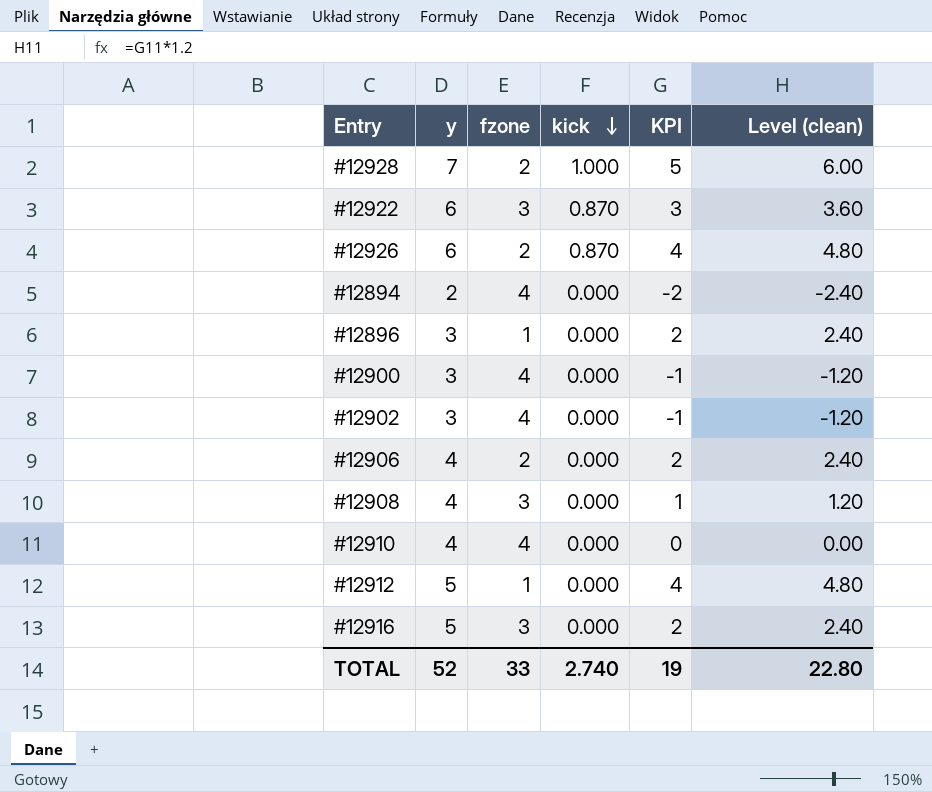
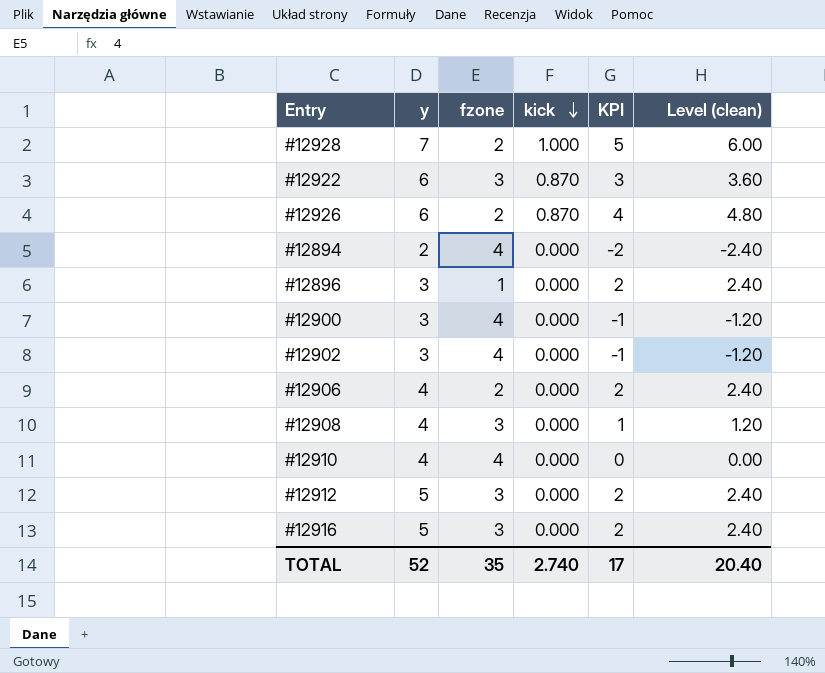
#12912 | fzone: 1 -> 3
#12912 | KPI: 4 -> 2
#12912 | Level (clean): 4.80 -> 2.40
TOTAL | fzone: 33 -> 35
TOTAL | KPI: 19 -> 17
TOTAL | Level (clean): 22.80 -> 20.40

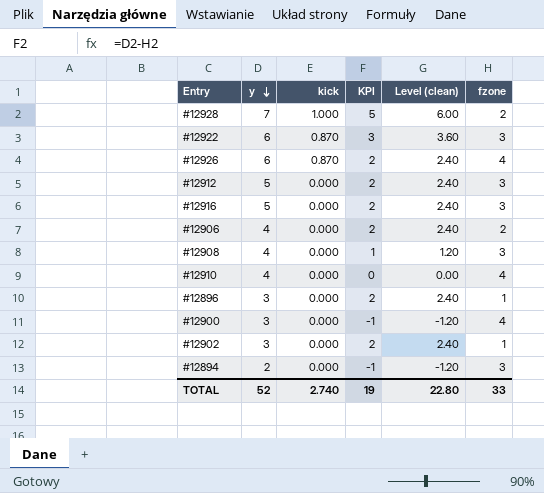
row order: kick descending -> y descending
column fzone | position: 3 -> 6
#12926 | KPI: 4 -> 2
#12926 | Level (clean): 4.80 -> 2.40
#12926 | fzone: 2 -> 4
#12902 | KPI: -1 -> 2
#12902 | Level (clean): -1.20 -> 2.40
#12902 | fzone: 4 -> 1
#12894 | KPI: -2 -> -1
#12894 | Level (clean): -2.40 -> -1.20
#12894 | fzone: 4 -> 3
TOTAL | KPI: 17 -> 19
TOTAL | Level (clean): 20.40 -> 22.80
TOTAL | fzone: 35 -> 33

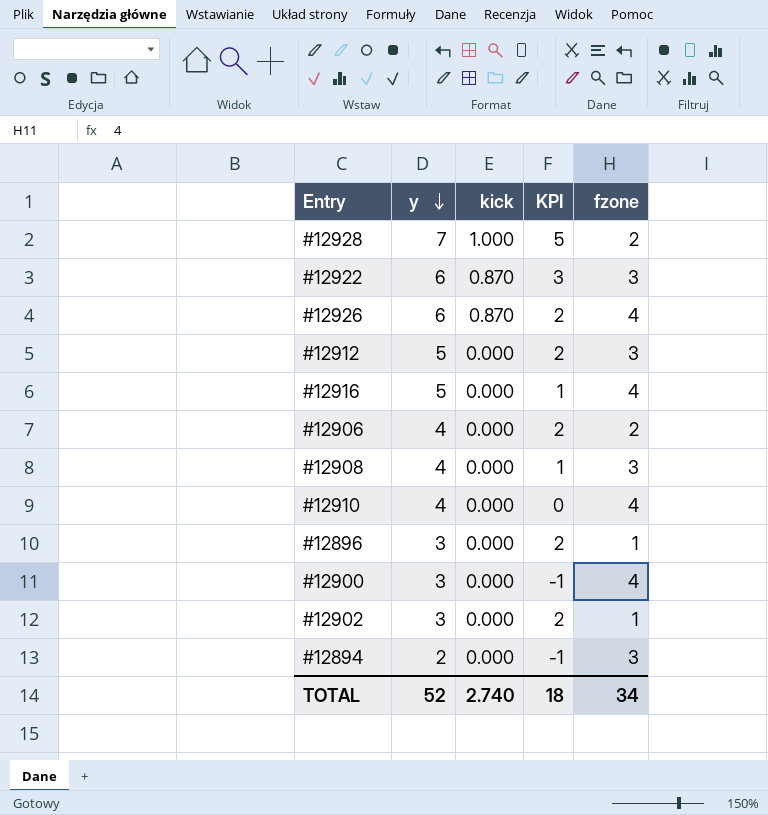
column Level (clean) | formula: [KPI] * 1.2 -> none
#12916 | KPI: 2 -> 1
#12916 | fzone: 3 -> 4
TOTAL | KPI: 19 -> 18
TOTAL | fzone: 33 -> 34

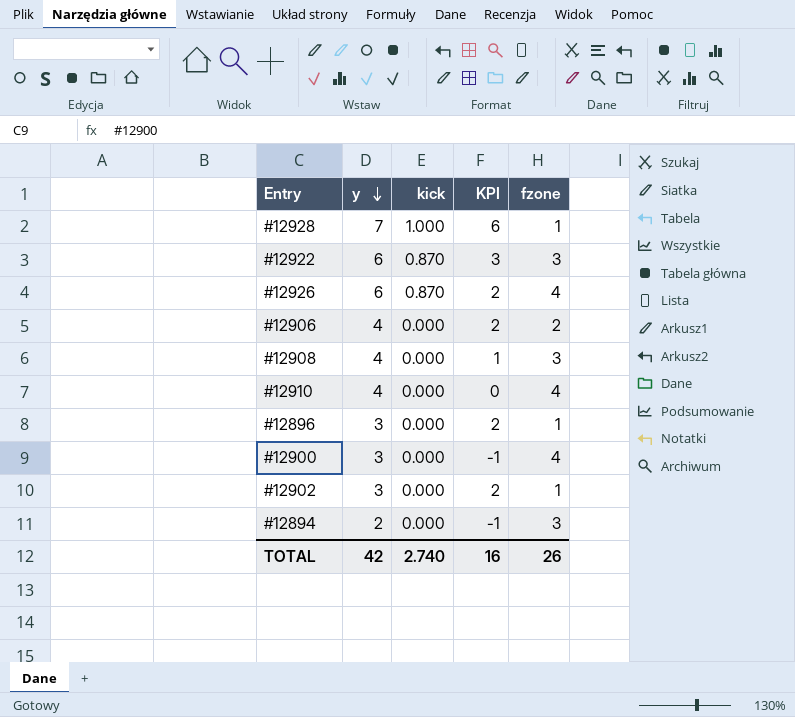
row #12912: 5 | 0.000 | 2 | 3 -> none
row #12916: 5 | 0.000 | 1 | 4 -> none
#12928 | KPI: 5 -> 6
#12928 | fzone: 2 -> 1
TOTAL | y: 52 -> 42
TOTAL | KPI: 18 -> 16
TOTAL | fzone: 34 -> 26

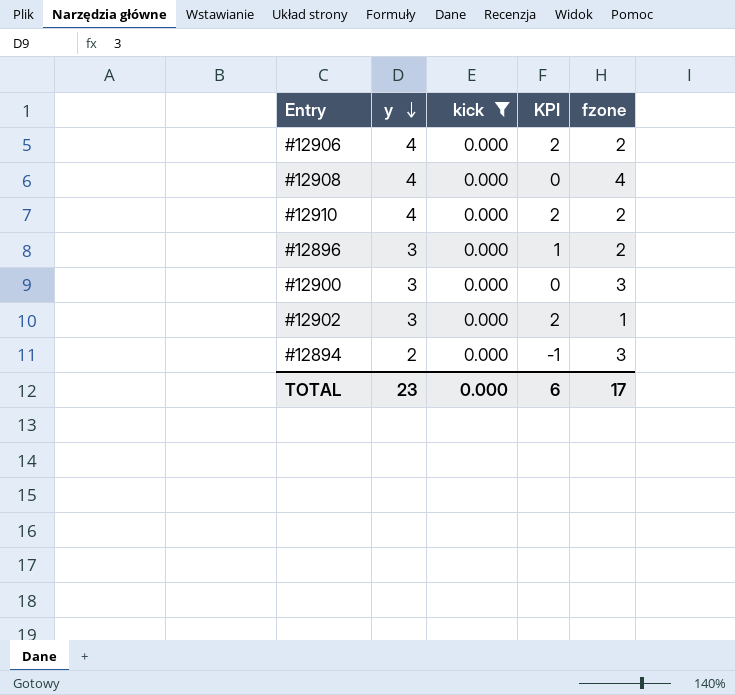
filter: none -> kick = 0.000
#12908 | KPI: 1 -> 0
#12908 | fzone: 3 -> 4
#12910 | KPI: 0 -> 2
#12910 | fzone: 4 -> 2
#12896 | KPI: 2 -> 1
#12896 | fzone: 1 -> 2
#12900 | KPI: -1 -> 0
#12900 | fzone: 4 -> 3
TOTAL | y: 42 -> 23
TOTAL | kick: 2.740 -> 0.000
TOTAL | KPI: 16 -> 6
TOTAL | fzone: 26 -> 17

